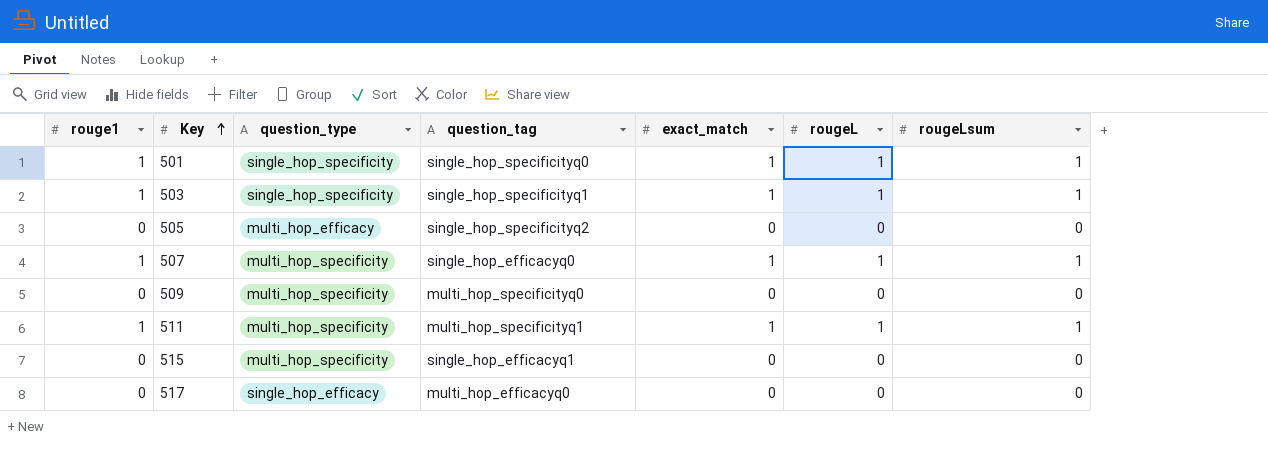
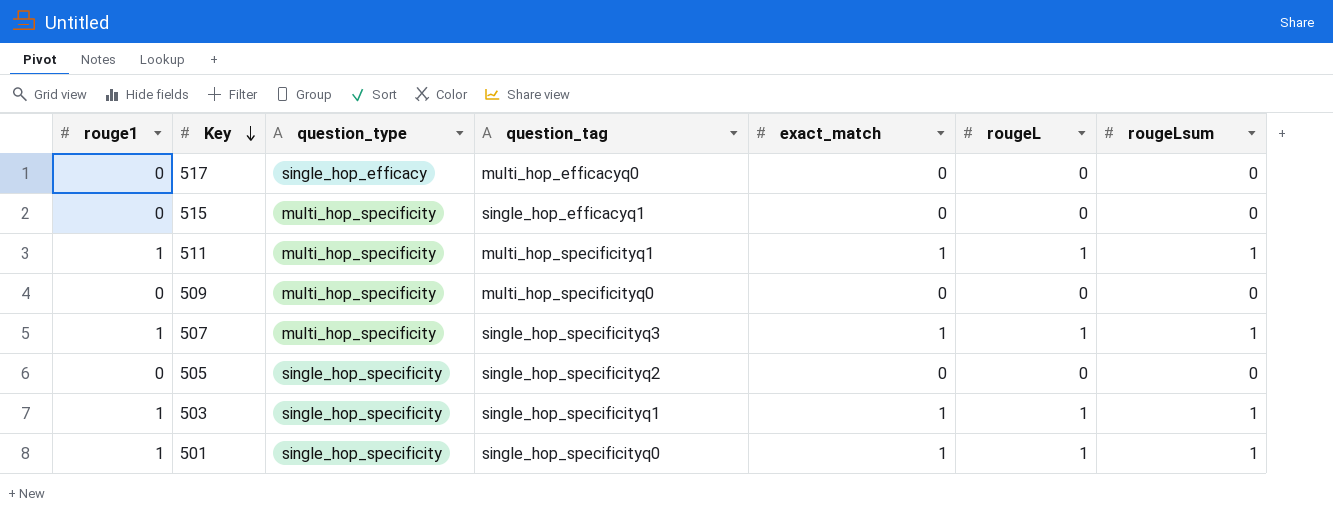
row order: Key ascending -> Key descending
507 | question_tag: single_hop_efficacyq0 -> single_hop_specificityq3
505 | question_type: multi_hop_efficacy -> single_hop_specificity

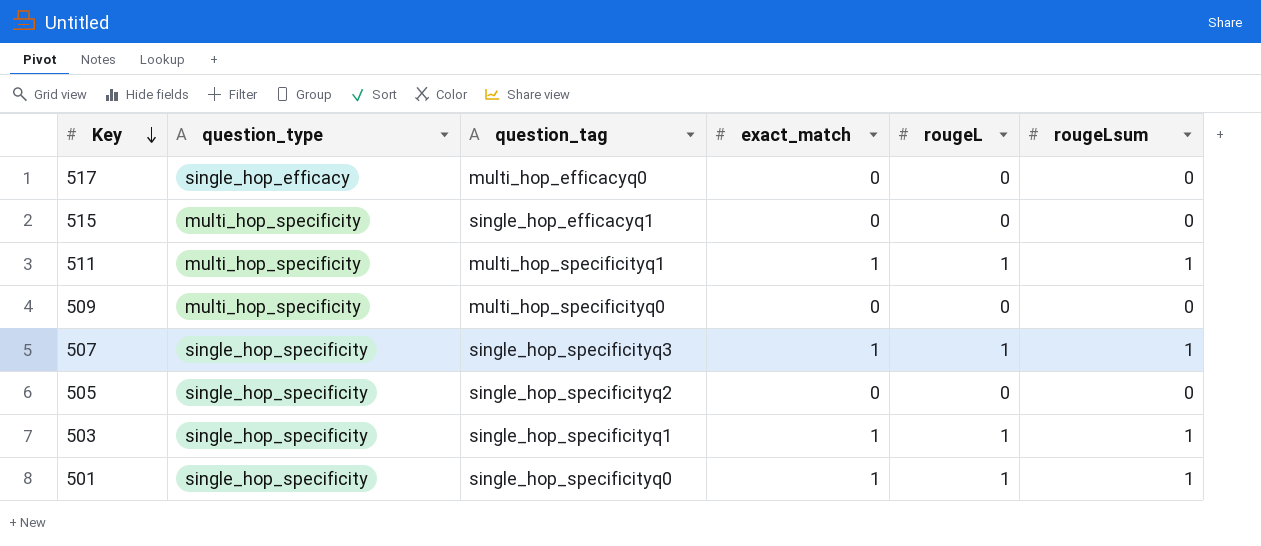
column rouge1 | position: 1 -> none
507 | question_type: multi_hop_specificity -> single_hop_specificity

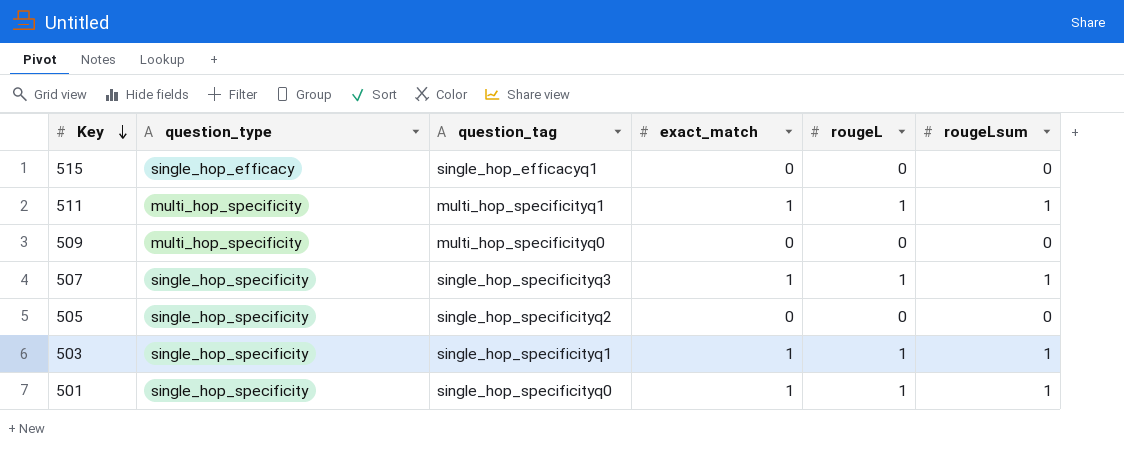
row 517: single_hop_efficacy | multi_hop_efficacyq0 | 0 | 0 | 0 -> none
515 | question_type: multi_hop_specificity -> single_hop_efficacy

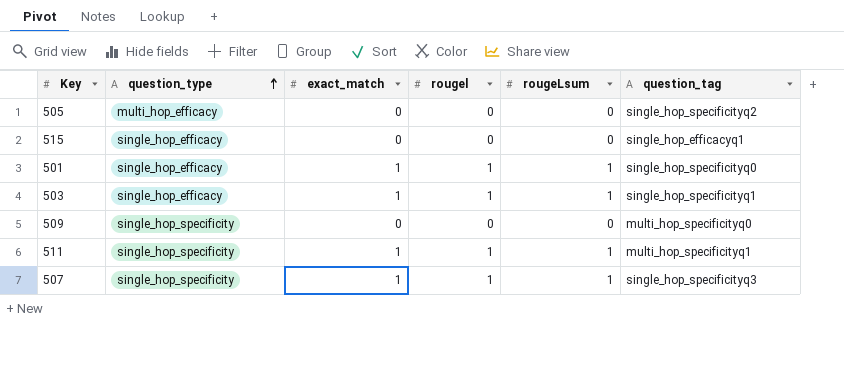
row order: Key descending -> question_type ascending
column name: rougeL -> rougel
column question_tag | position: 3 -> 6
505 | question_type: single_hop_specificity -> multi_hop_efficacy
501 | question_type: single_hop_specificity -> single_hop_efficacy
503 | question_type: single_hop_specificity -> single_hop_efficacy
509 | question_type: multi_hop_specificity -> single_hop_specificity
511 | question_type: multi_hop_specificity -> single_hop_specificity

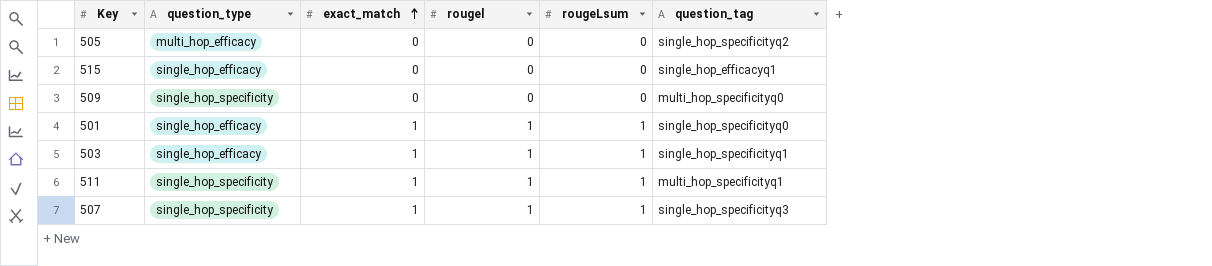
row order: question_type ascending -> exact_match ascending

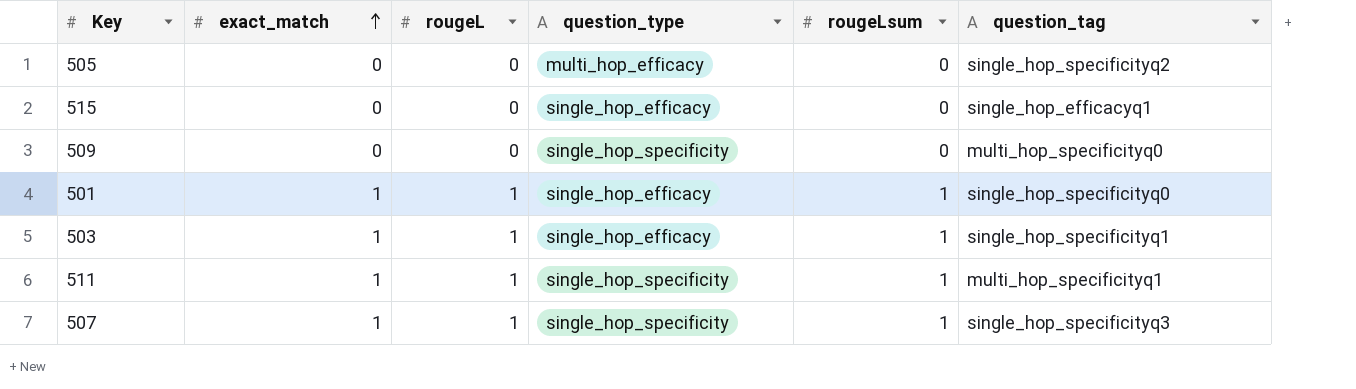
column name: rougel -> rougeL
column question_type | position: 2 -> 4

